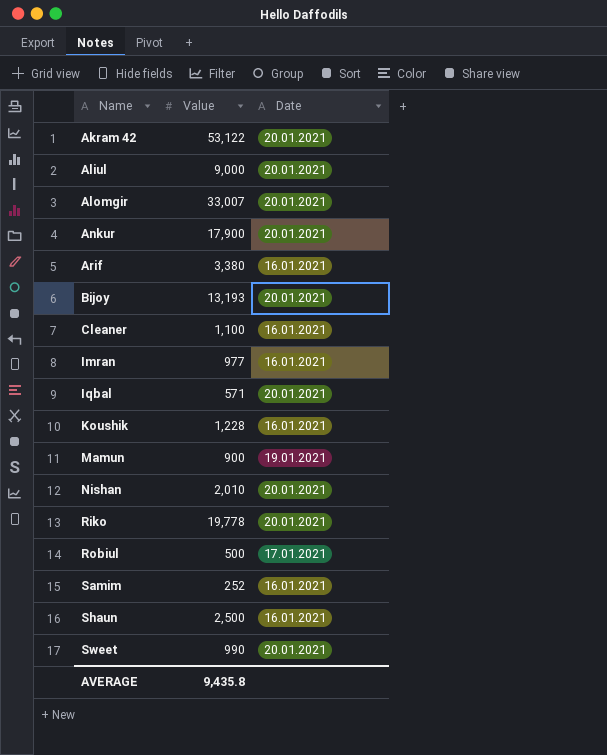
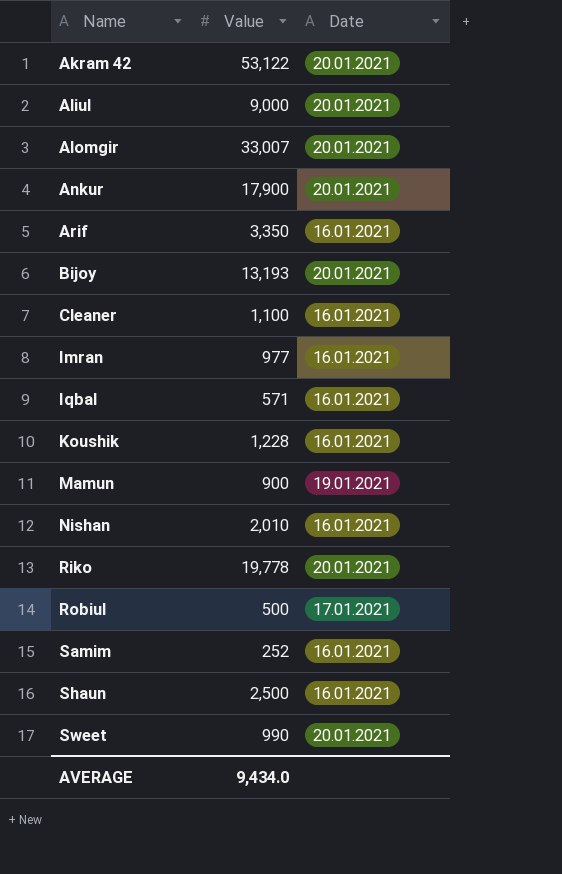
Arif | Value: 3,380 -> 3,350
Iqbal | Date: 20.01.2021 -> 16.01.2021
Nishan | Date: 20.01.2021 -> 16.01.2021
AVERAGE | Value: 9,435.8 -> 9,434.0

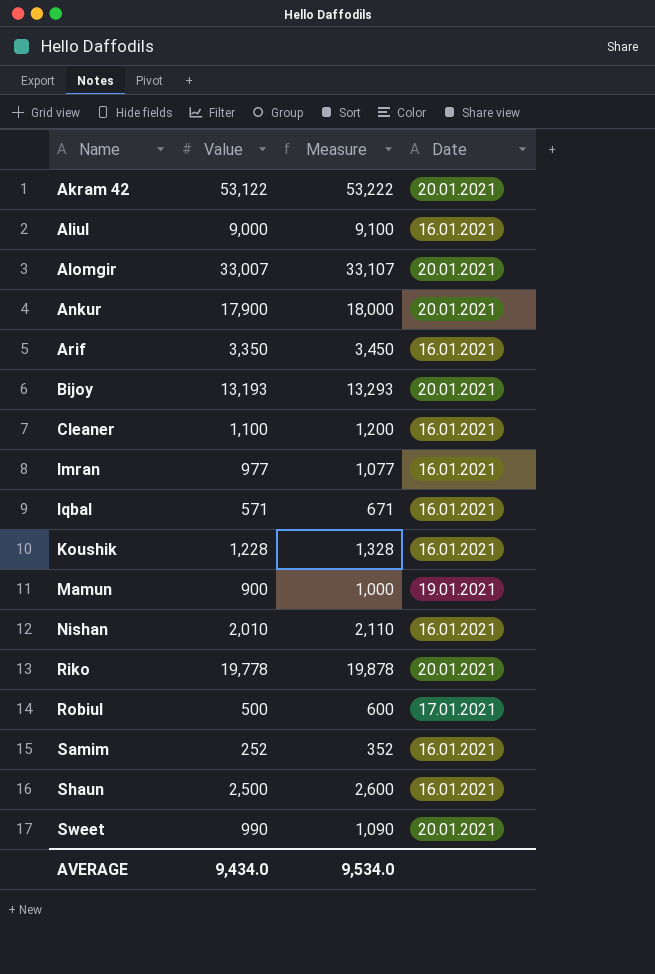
column Measure | formula: none -> [Value] + 100
Aliul | Date: 20.01.2021 -> 16.01.2021

